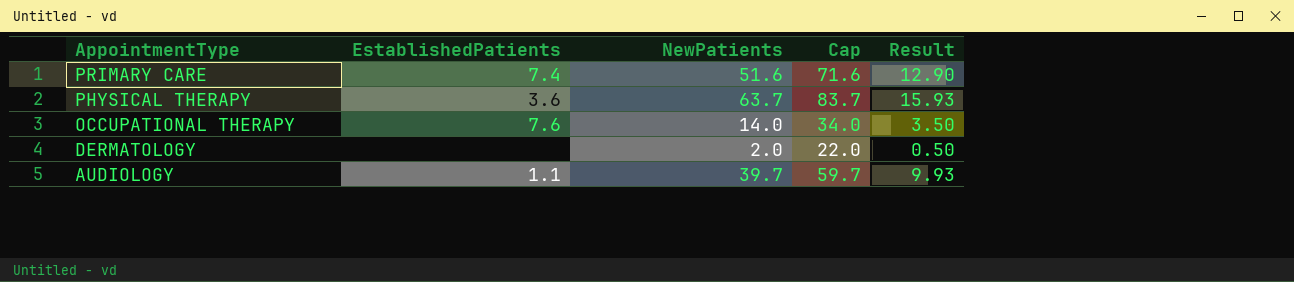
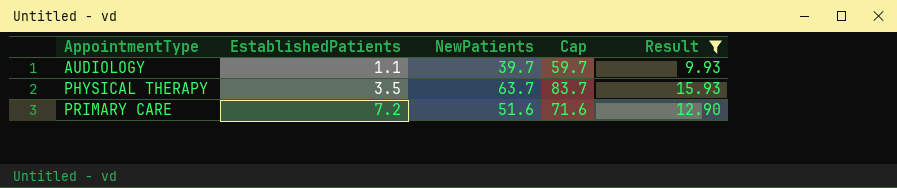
filter: none -> Result >= 9.93
row order: AppointmentType descending -> AppointmentType ascending
PHYSICAL THERAPY | EstablishedPatients: 3.6 -> 3.5
PRIMARY CARE | EstablishedPatients: 7.4 -> 7.2

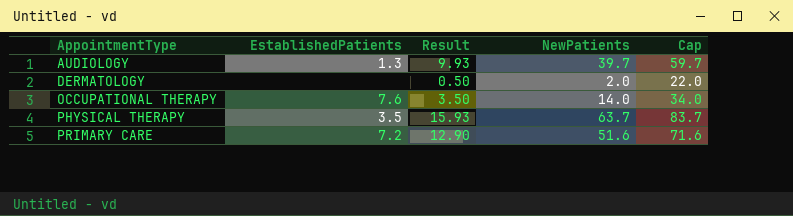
filter: Result >= 9.93 -> none
column Result | position: 5 -> 3
AUDIOLOGY | EstablishedPatients: 1.1 -> 1.3

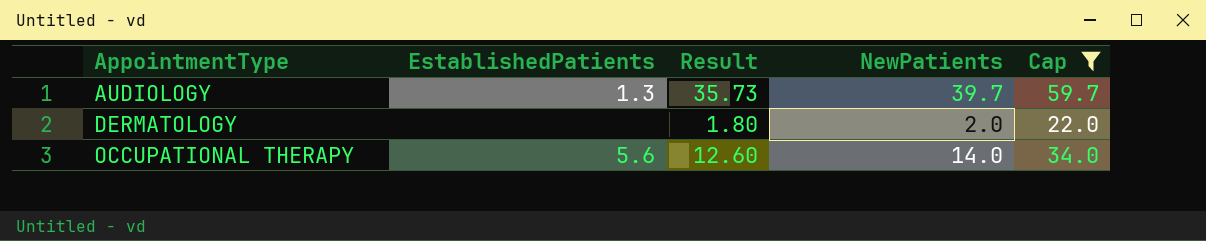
filter: none -> Cap <= 59.7
column Result | formula: [NewPatients] * 0.25 -> [NewPatients] * 0.9
OCCUPATIONAL THERAPY | EstablishedPatients: 7.6 -> 5.6

